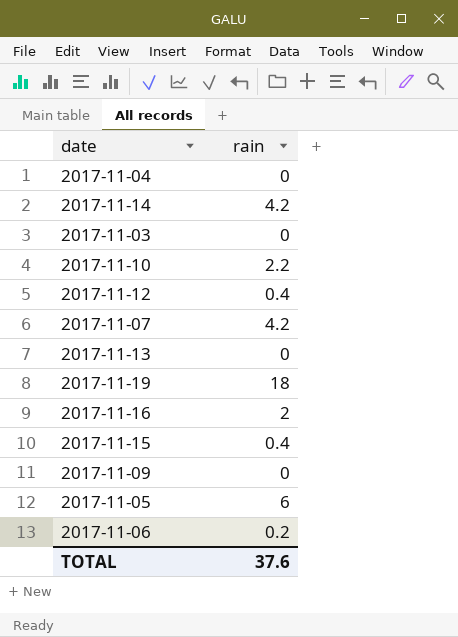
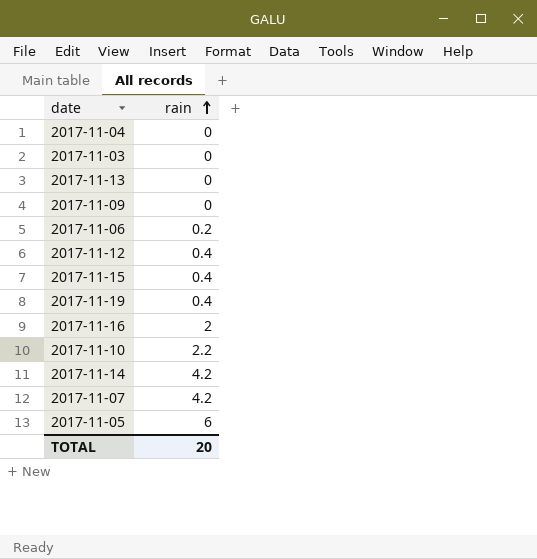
row order: none -> rain ascending
2017-11-19 | rain: 18 -> 0.4
TOTAL | rain: 37.6 -> 20

